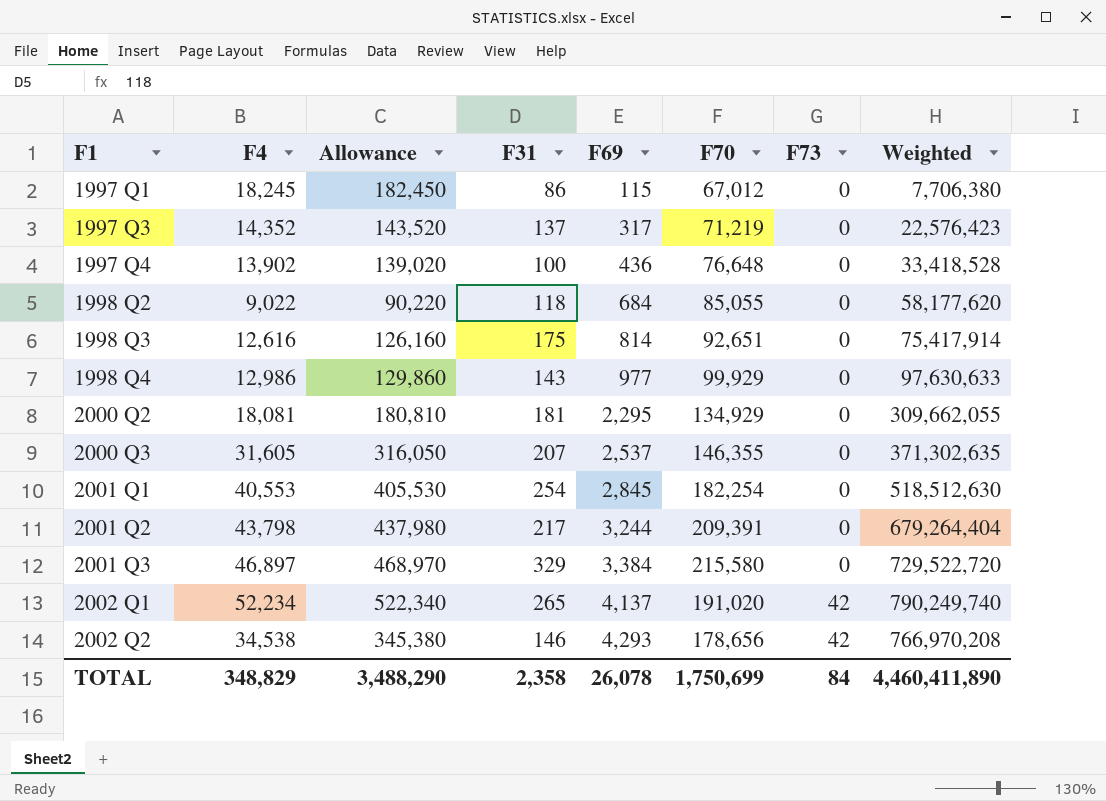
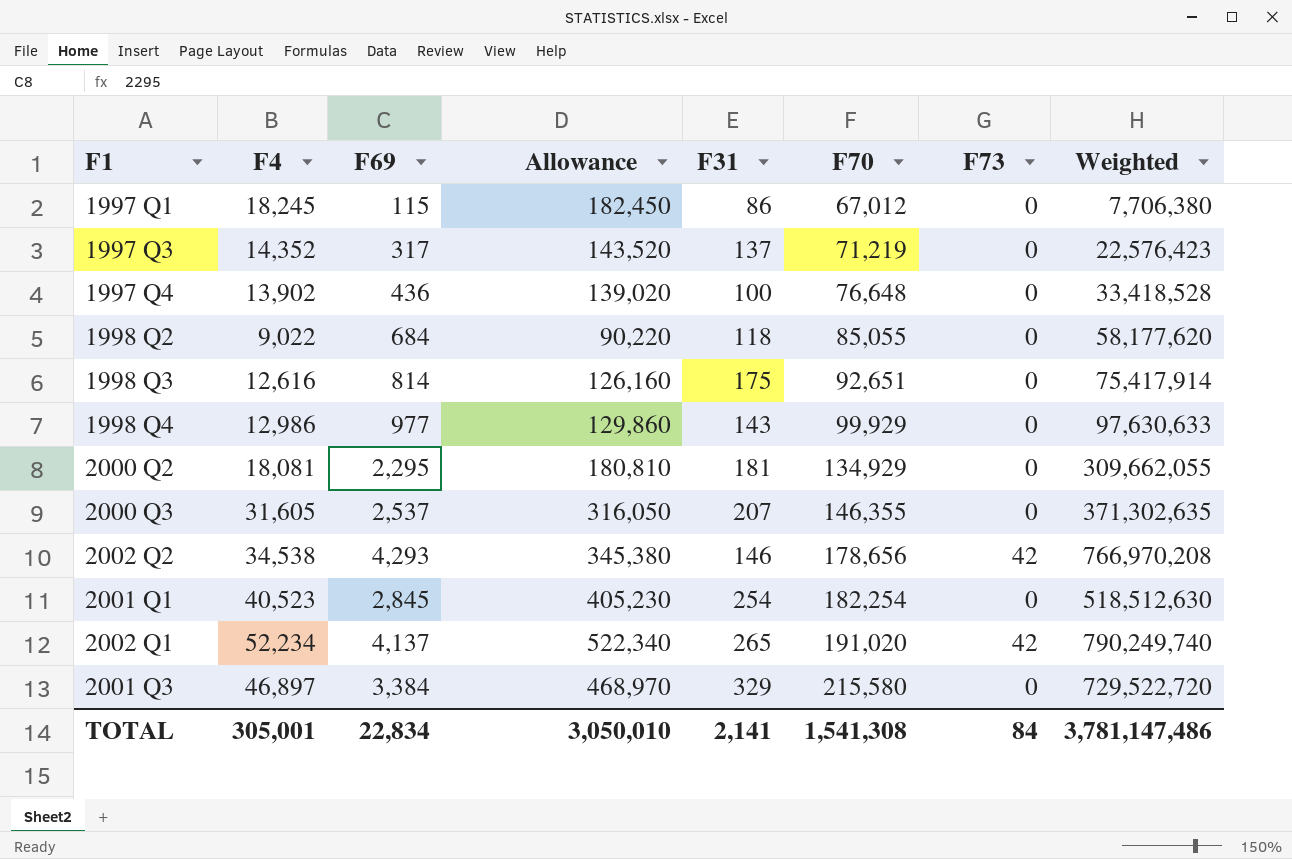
row order: F1 ascending -> F70 ascending
column F69 | position: 5 -> 3
row 2001 Q2: 43,798 | 437,980 | 217 | 3,244 | 209,391 | 0 | 679,264,404 -> none
2001 Q1 | F4: 40,553 -> 40,523
2001 Q1 | Allowance: 405,530 -> 405,230
TOTAL | F4: 348,829 -> 305,001
TOTAL | F69: 26,078 -> 22,834
TOTAL | Allowance: 3,488,290 -> 3,050,010
TOTAL | F31: 2,358 -> 2,141
TOTAL | F70: 1,750,699 -> 1,541,308
TOTAL | Weighted: 4,460,411,890 -> 3,781,147,486

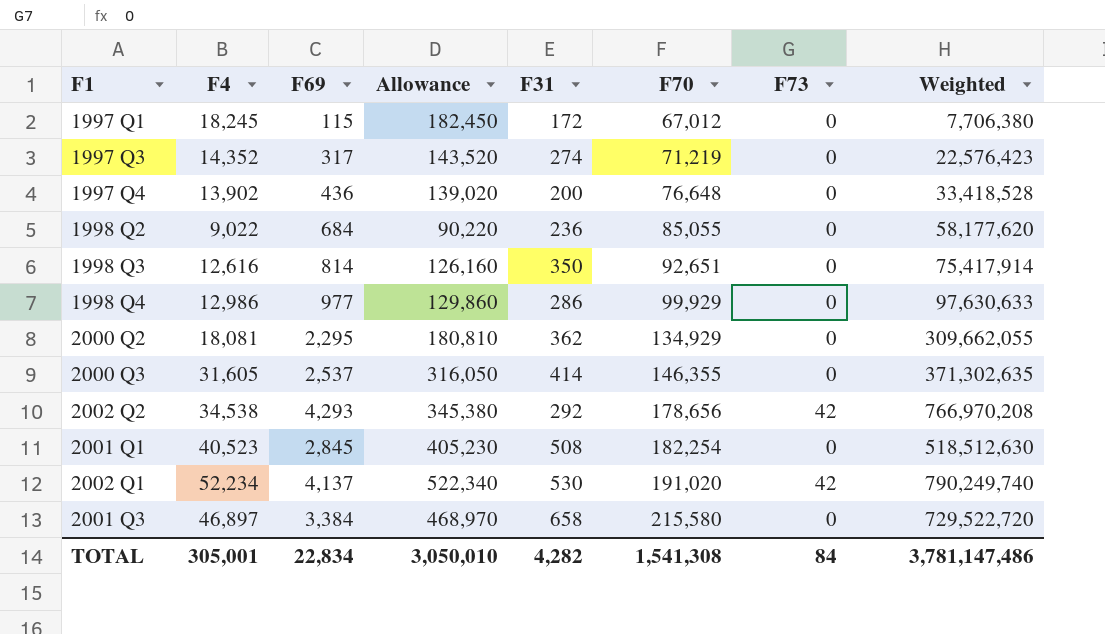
1997 Q1 | F31: 86 -> 172
1997 Q3 | F31: 137 -> 274
1997 Q4 | F31: 100 -> 200
1998 Q2 | F31: 118 -> 236
1998 Q3 | F31: 175 -> 350
1998 Q4 | F31: 143 -> 286
2000 Q2 | F31: 181 -> 362
2000 Q3 | F31: 207 -> 414
2002 Q2 | F31: 146 -> 292
2001 Q1 | F31: 254 -> 508
2002 Q1 | F31: 265 -> 530
2001 Q3 | F31: 329 -> 658
TOTAL | F31: 2,141 -> 4,282

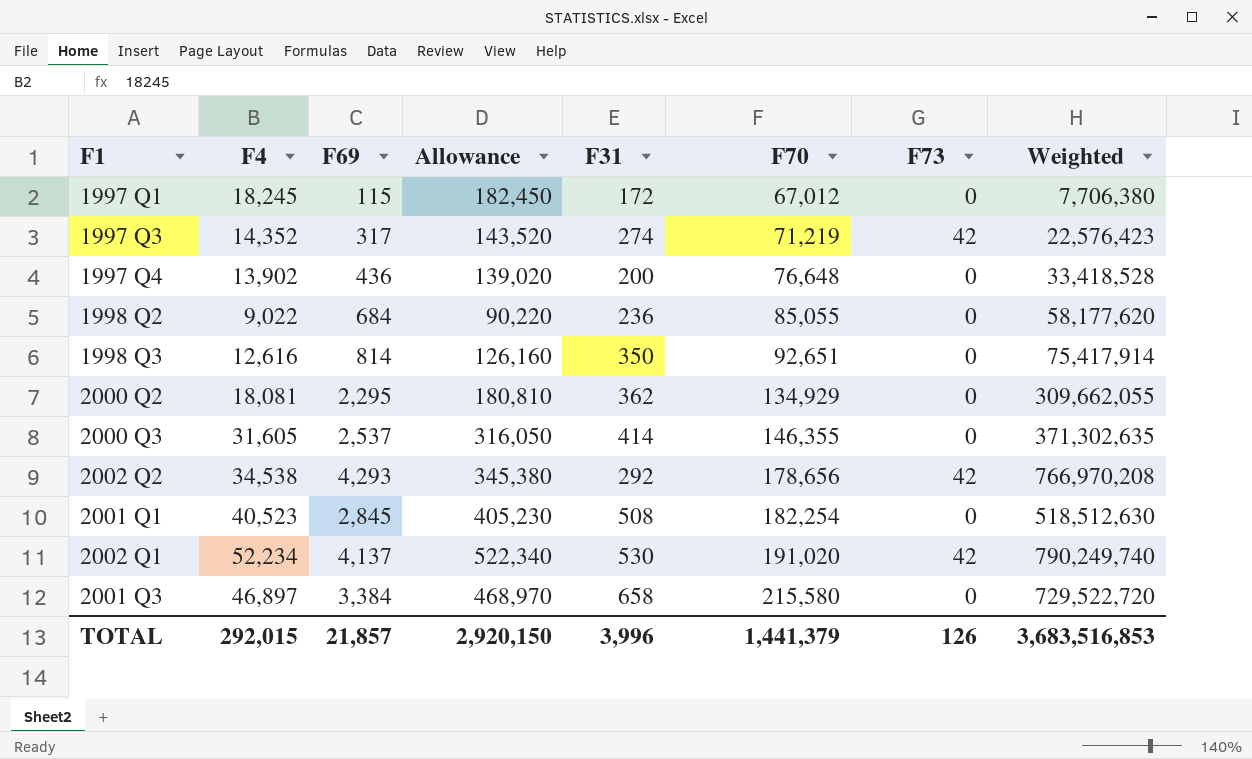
row 1998 Q4: 12,986 | 977 | 129,860 | 286 | 99,929 | 0 | 97,630,633 -> none
1997 Q3 | F73: 0 -> 42
TOTAL | F4: 305,001 -> 292,015
TOTAL | F69: 22,834 -> 21,857
TOTAL | Allowance: 3,050,010 -> 2,920,150
TOTAL | F31: 4,282 -> 3,996
TOTAL | F70: 1,541,308 -> 1,441,379
TOTAL | F73: 84 -> 126
TOTAL | Weighted: 3,781,147,486 -> 3,683,516,853

